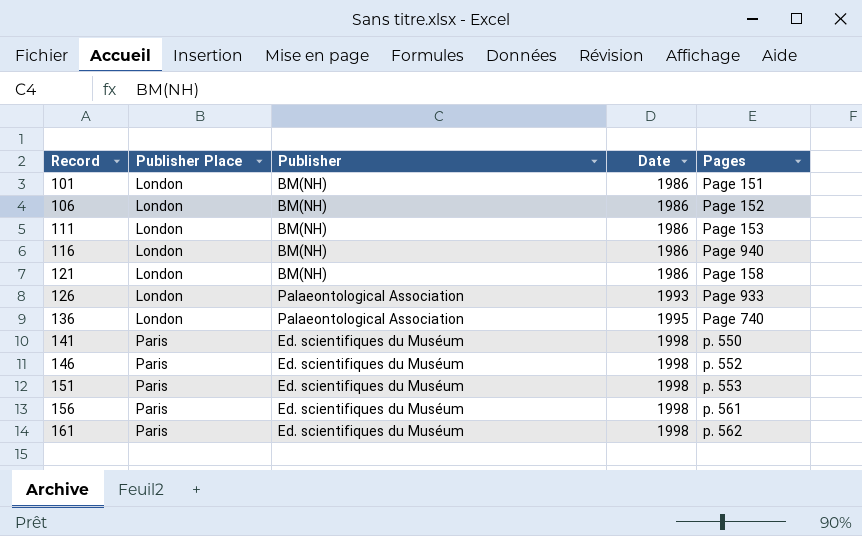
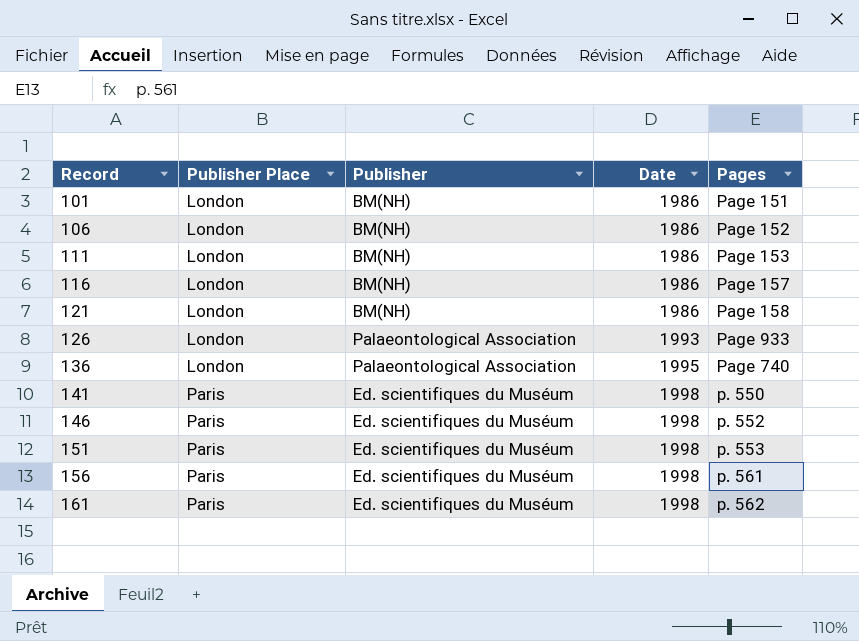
116 | Pages: Page 940 -> Page 157

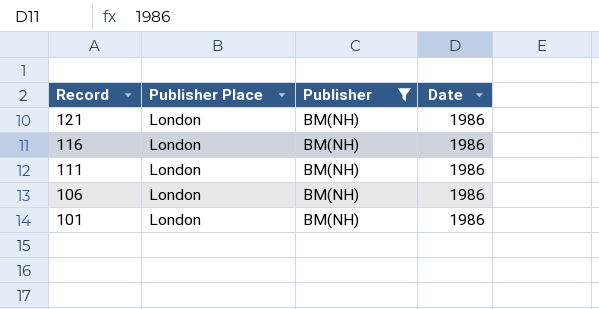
filter: none -> Publisher = BM(NH)
row order: Record ascending -> Record descending
column Pages | position: 5 -> none

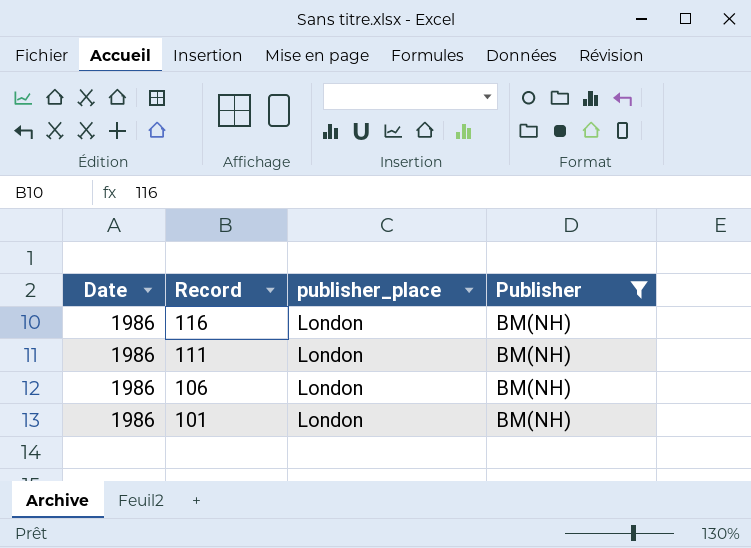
column Date | position: 4 -> 1
column name: Publisher Place -> publisher_place
row 121: London | BM(NH) | 1986 -> none

